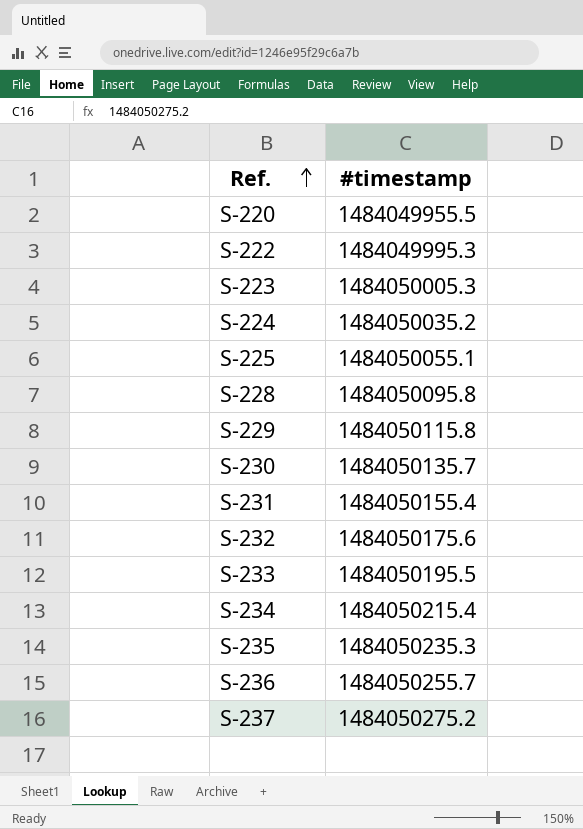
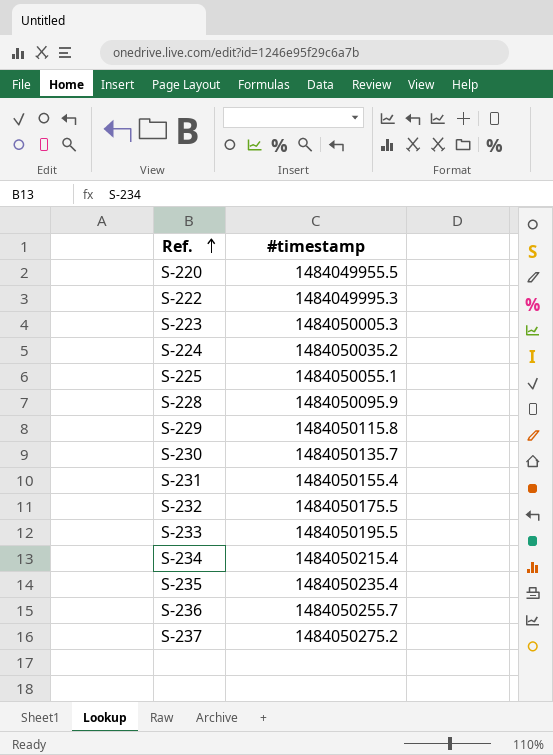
S-228 | #timestamp: 1484050095.8 -> 1484050095.9
S-232 | #timestamp: 1484050175.6 -> 1484050175.5
S-235 | #timestamp: 1484050235.3 -> 1484050235.4

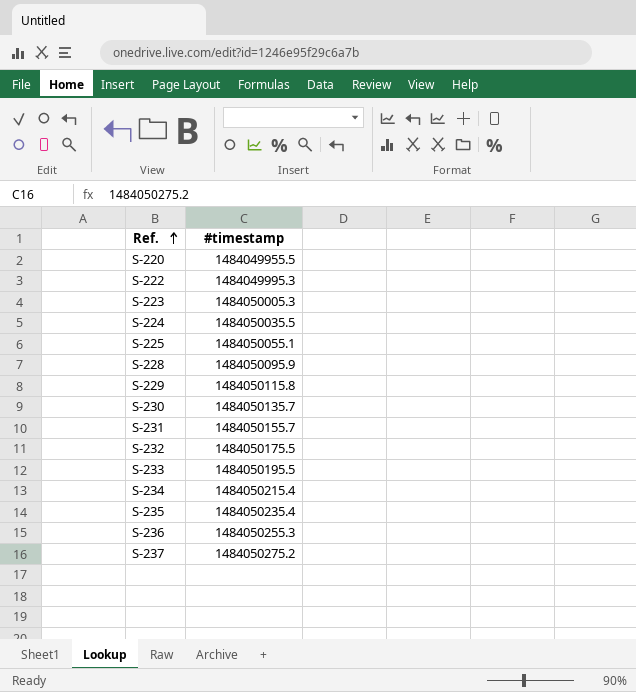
S-224 | #timestamp: 1484050035.2 -> 1484050035.5
S-231 | #timestamp: 1484050155.4 -> 1484050155.7
S-236 | #timestamp: 1484050255.7 -> 1484050255.3

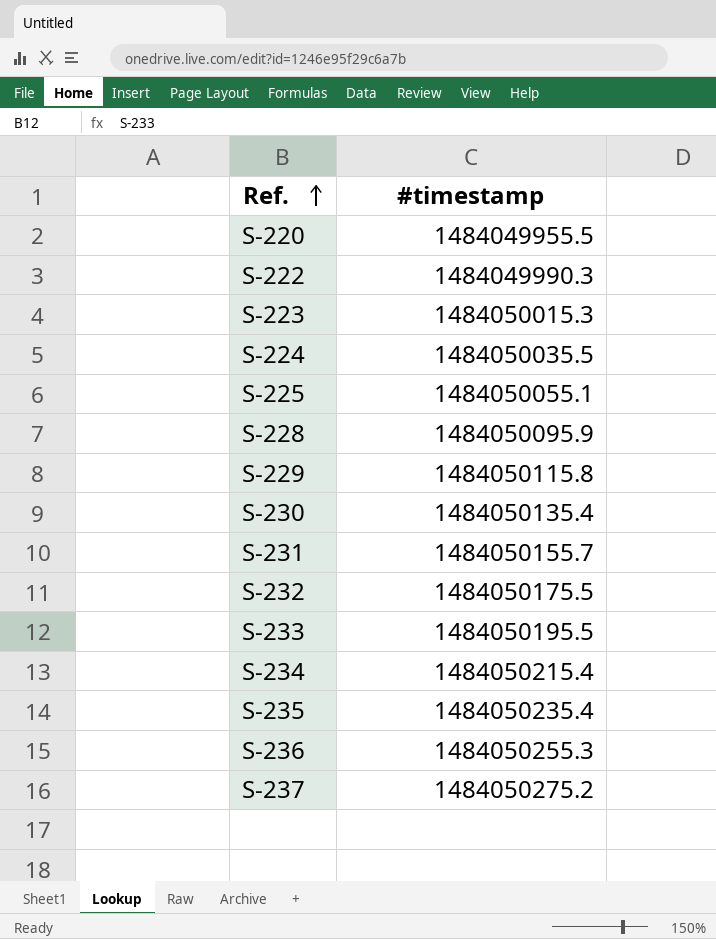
S-222 | #timestamp: 1484049995.3 -> 1484049990.3
S-223 | #timestamp: 1484050005.3 -> 1484050015.3
S-230 | #timestamp: 1484050135.7 -> 1484050135.4

